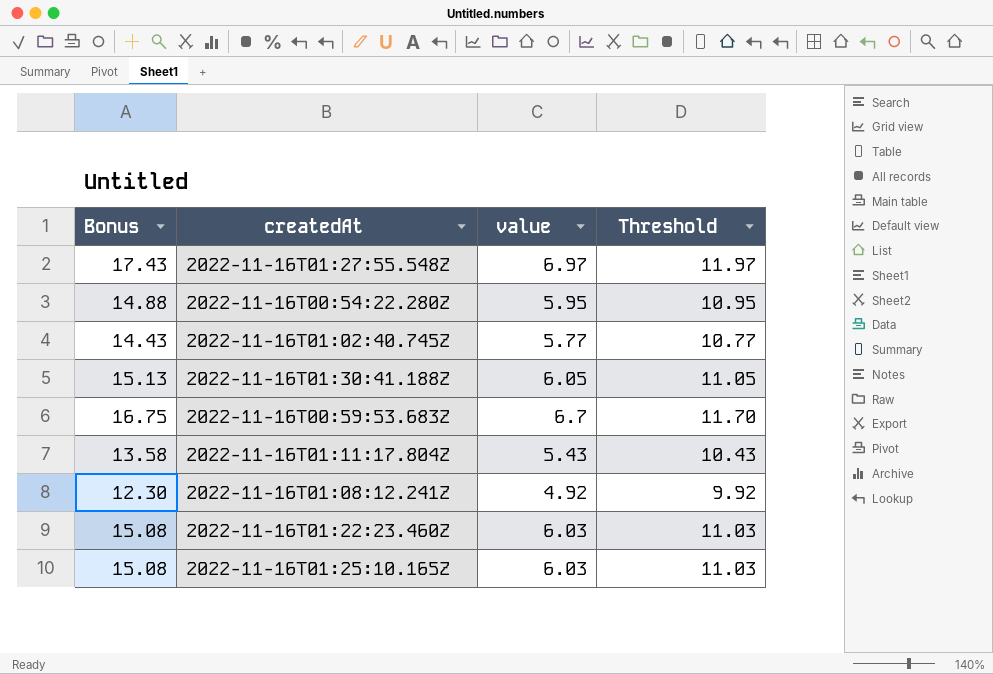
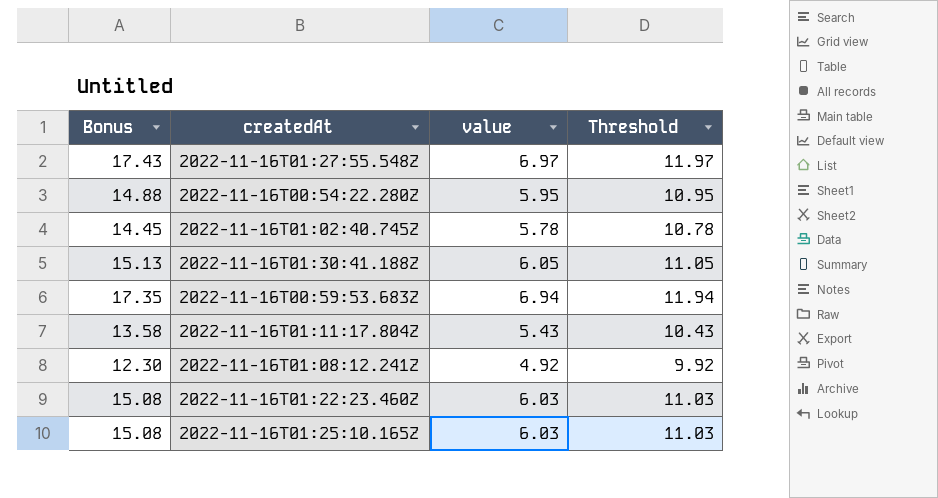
2022-11-16T01:02:40.745Z | Bonus: 14.43 -> 14.45
2022-11-16T01:02:40.745Z | value: 5.77 -> 5.78
2022-11-16T01:02:40.745Z | Threshold: 10.77 -> 10.78
2022-11-16T00:59:53.683Z | Bonus: 16.75 -> 17.35
2022-11-16T00:59:53.683Z | value: 6.7 -> 6.94
2022-11-16T00:59:53.683Z | Threshold: 11.70 -> 11.94

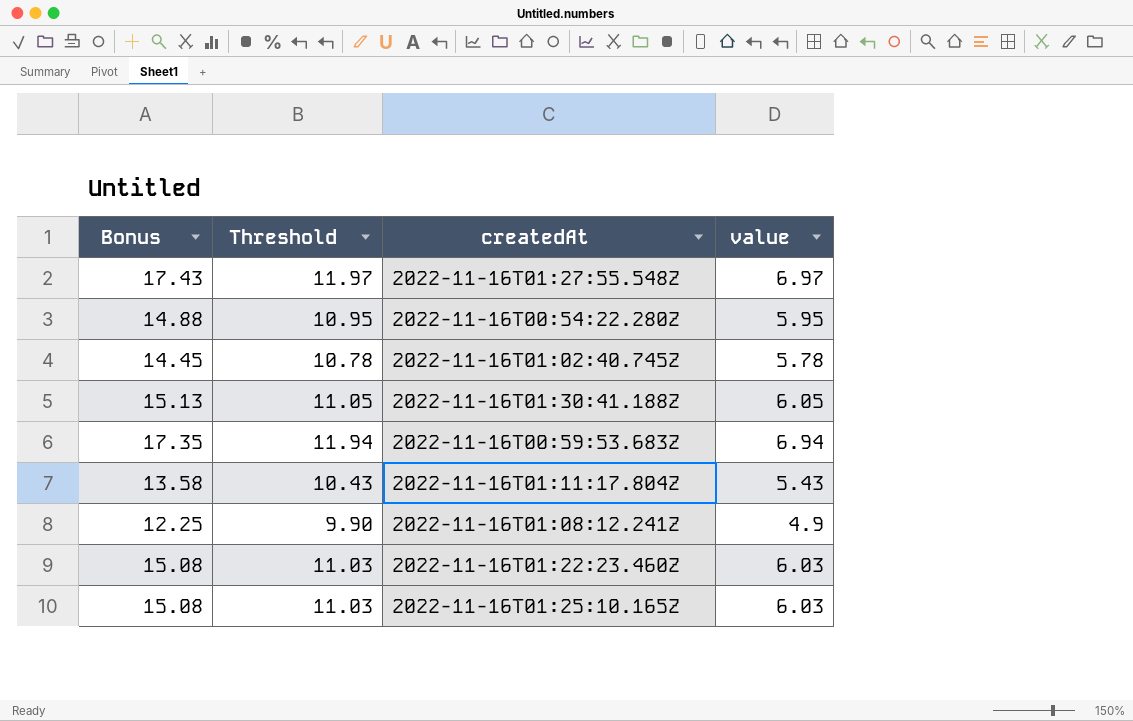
column Threshold | position: 4 -> 2
2022-11-16T01:08:12.241Z | Bonus: 12.30 -> 12.25
2022-11-16T01:08:12.241Z | Threshold: 9.92 -> 9.90
2022-11-16T01:08:12.241Z | value: 4.92 -> 4.9

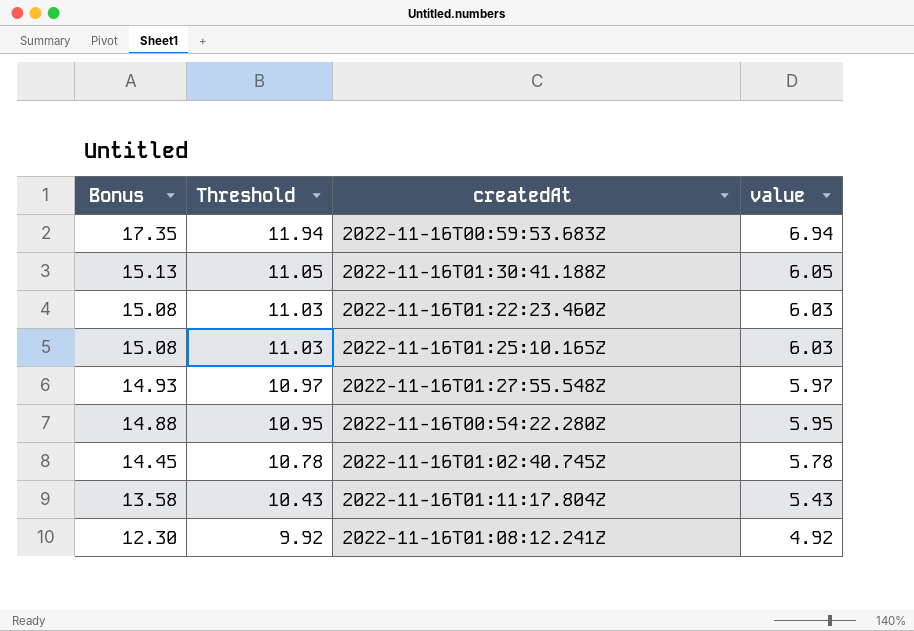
row order: none -> Bonus descending
2022-11-16T01:27:55.548Z | Bonus: 17.43 -> 14.93
2022-11-16T01:27:55.548Z | Threshold: 11.97 -> 10.97
2022-11-16T01:27:55.548Z | value: 6.97 -> 5.97
2022-11-16T01:08:12.241Z | Bonus: 12.25 -> 12.30
2022-11-16T01:08:12.241Z | Threshold: 9.90 -> 9.92
2022-11-16T01:08:12.241Z | value: 4.9 -> 4.92

